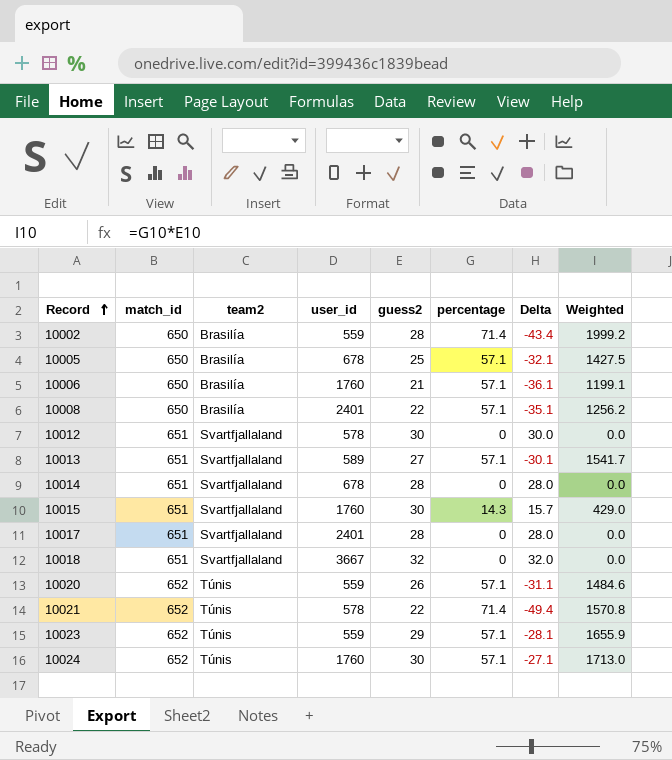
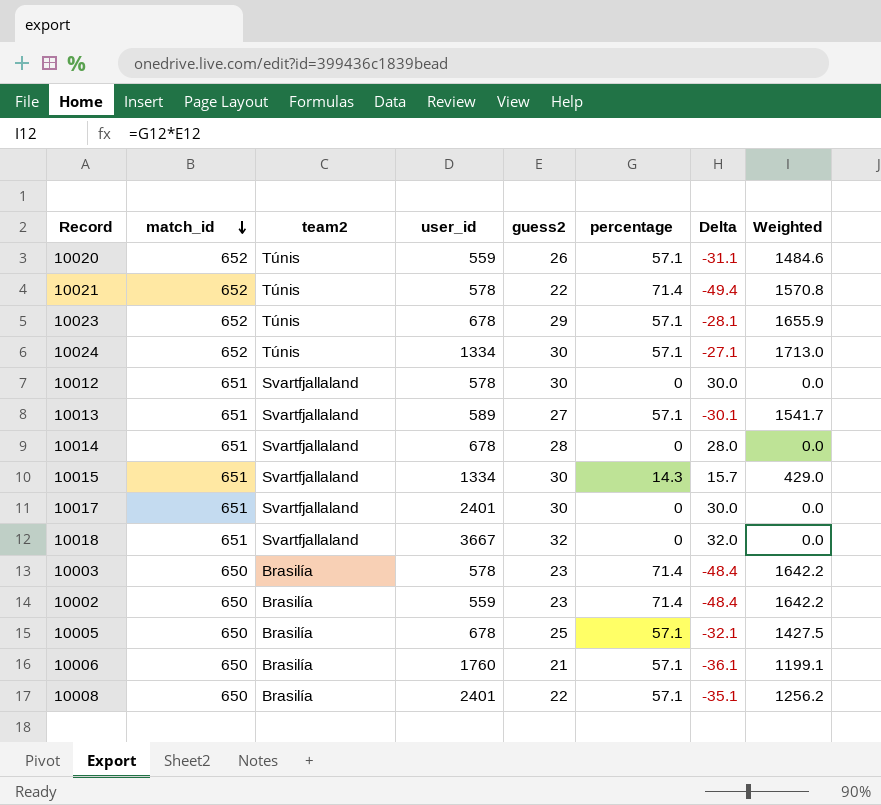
row order: Record ascending -> match_id descending
10023 | user_id: 559 -> 678
10024 | user_id: 1760 -> 1334
10015 | user_id: 1760 -> 1334
10017 | guess2: 28 -> 30
10017 | Delta: 28.0 -> 30.0
row 10003: none -> 650 | Brasilía | 578 | 23 | 71.4 | -48.4 | 1642.2
10002 | guess2: 28 -> 23
10002 | Delta: -43.4 -> -48.4
10002 | Weighted: 1999.2 -> 1642.2

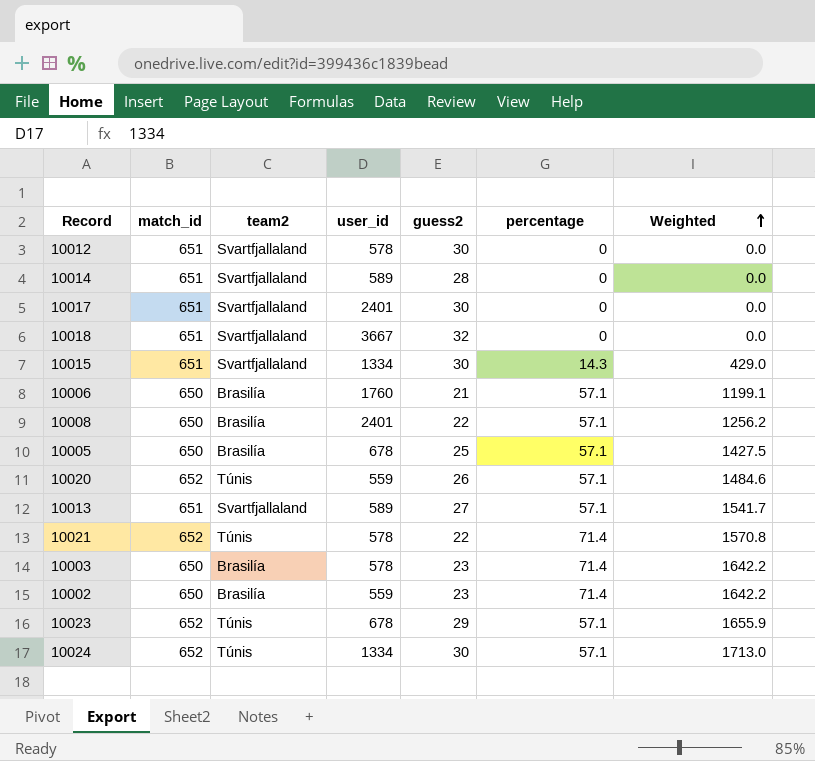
row order: match_id descending -> Weighted ascending
column Delta | formula: [guess2] - [percentage] -> none
10014 | user_id: 678 -> 589

